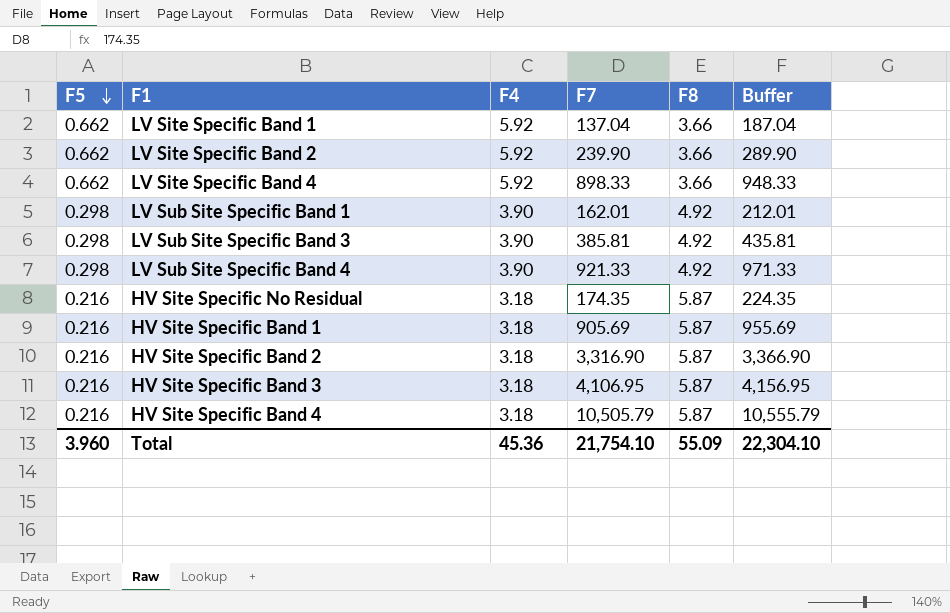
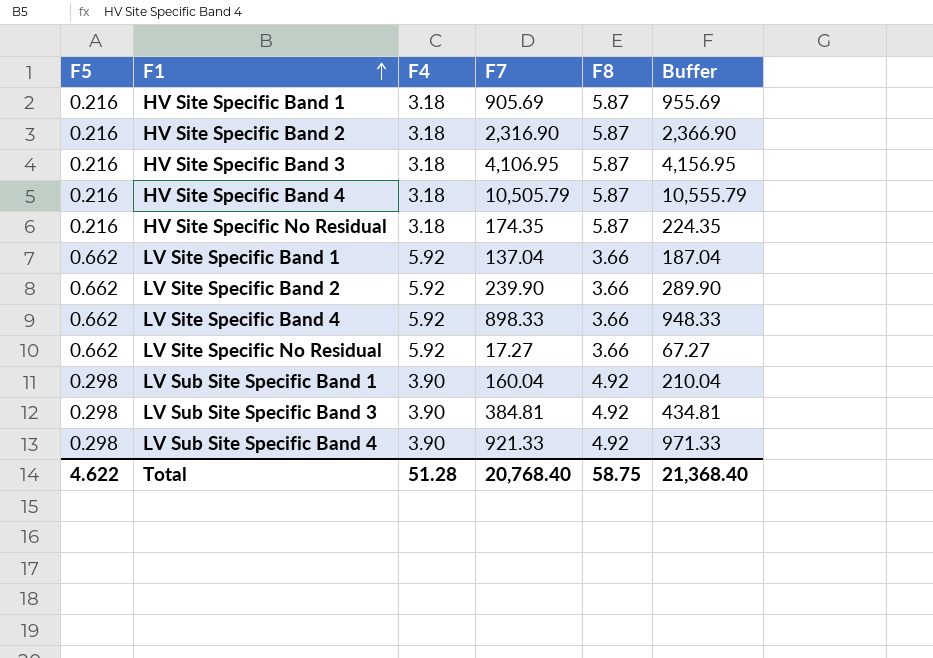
row order: F5 descending -> F1 ascending
HV Site Specific Band 2 | F7: 3,316.90 -> 2,316.90
HV Site Specific Band 2 | Buffer: 3,366.90 -> 2,366.90
row LV Site Specific No Residual: none -> 0.662 | 5.92 | 17.27 | 3.66 | 67.27
LV Sub Site Specific Band 1 | F7: 162.01 -> 160.04
LV Sub Site Specific Band 1 | Buffer: 212.01 -> 210.04
LV Sub Site Specific Band 3 | F7: 385.81 -> 384.81
LV Sub Site Specific Band 3 | Buffer: 435.81 -> 434.81
Total | F5: 3.960 -> 4.622
Total | F4: 45.36 -> 51.28
Total | F7: 21,754.10 -> 20,768.40
Total | F8: 55.09 -> 58.75
Total | Buffer: 22,304.10 -> 21,368.40

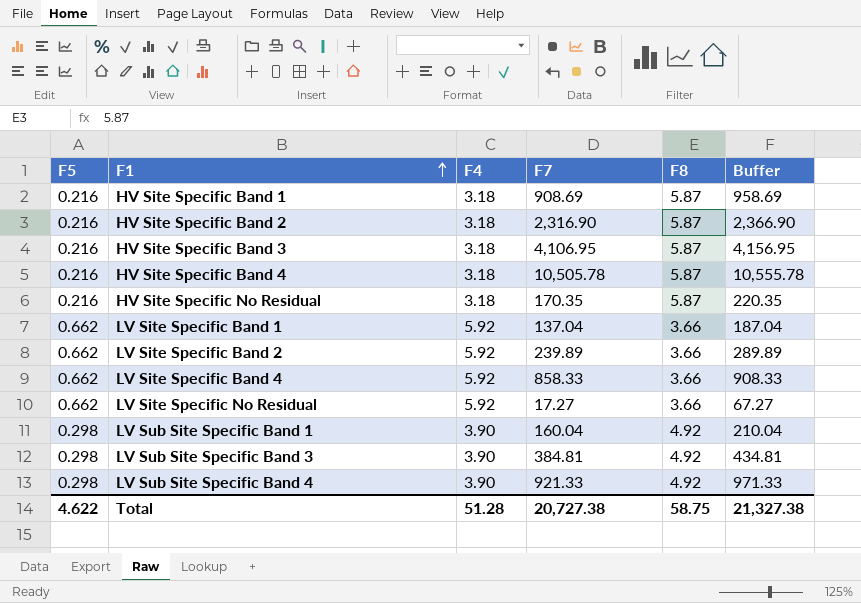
HV Site Specific Band 1 | F7: 905.69 -> 908.69
HV Site Specific Band 1 | Buffer: 955.69 -> 958.69
HV Site Specific Band 4 | F7: 10,505.79 -> 10,505.78
HV Site Specific Band 4 | Buffer: 10,555.79 -> 10,555.78
HV Site Specific No Residual | F7: 174.35 -> 170.35
HV Site Specific No Residual | Buffer: 224.35 -> 220.35
LV Site Specific Band 2 | F7: 239.90 -> 239.89
LV Site Specific Band 2 | Buffer: 289.90 -> 289.89
LV Site Specific Band 4 | F7: 898.33 -> 858.33
LV Site Specific Band 4 | Buffer: 948.33 -> 908.33
Total | F7: 20,768.40 -> 20,727.38
Total | Buffer: 21,368.40 -> 21,327.38

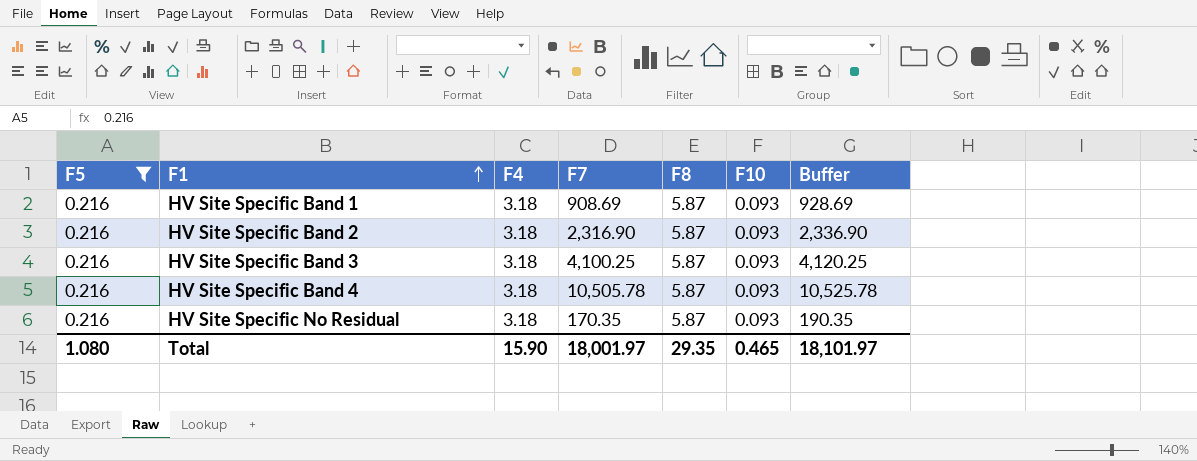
filter: none -> F5 = 0.216
column F10 | position: none -> 6
column Buffer | formula: [F7] + 50 -> [F7] + 20
HV Site Specific Band 3 | F7: 4,106.95 -> 4,100.25
Total | F5: 4.622 -> 1.080
Total | F4: 51.28 -> 15.90
Total | F7: 20,727.38 -> 18,001.97
Total | F8: 58.75 -> 29.35
Total | Buffer: 21,327.38 -> 18,101.97

